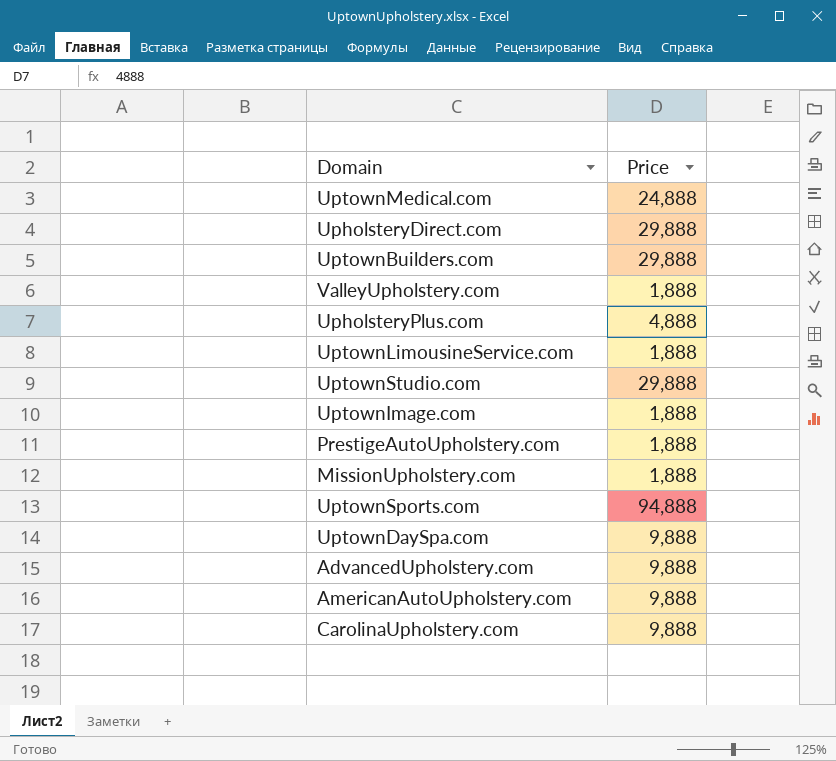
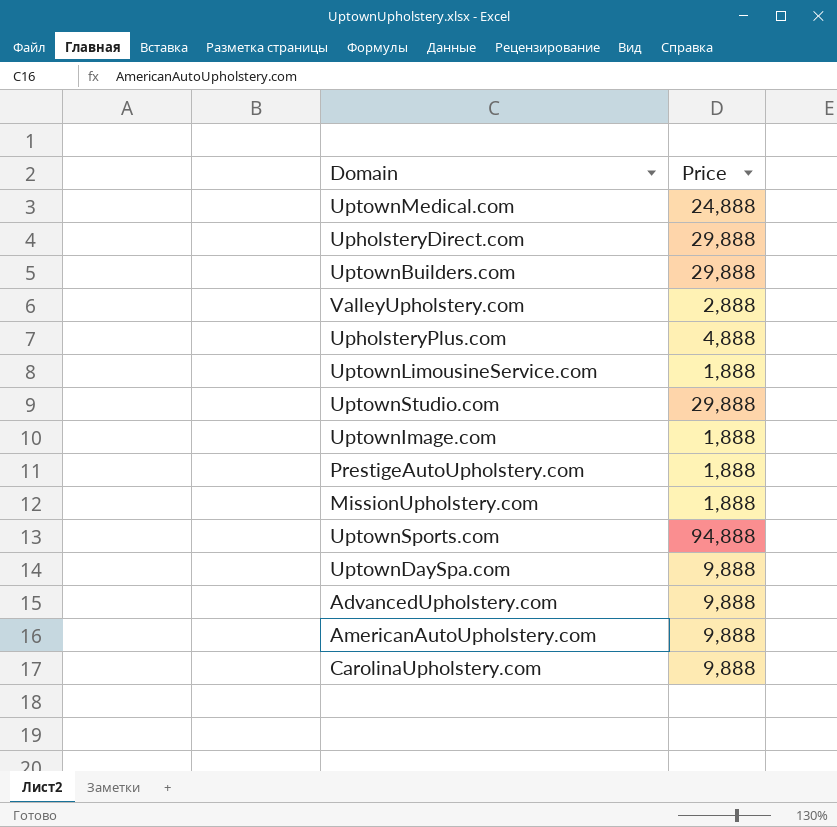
ValleyUpholstery.com | Price: 1,888 -> 2,888

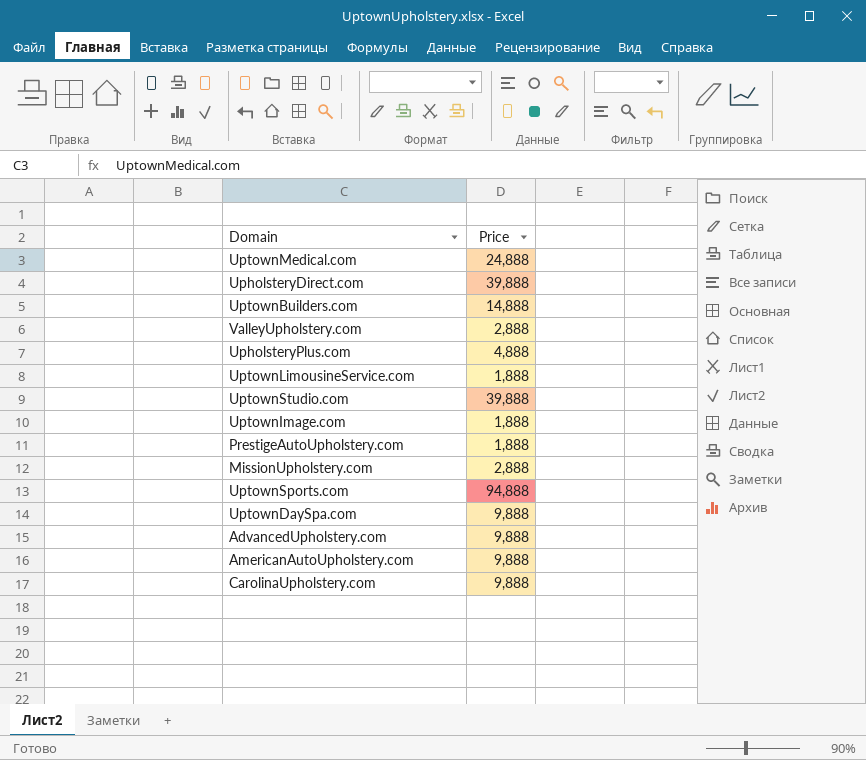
UpholsteryDirect.com | Price: 29,888 -> 39,888
UptownBuilders.com | Price: 29,888 -> 14,888
UptownStudio.com | Price: 29,888 -> 39,888
MissionUpholstery.com | Price: 1,888 -> 2,888

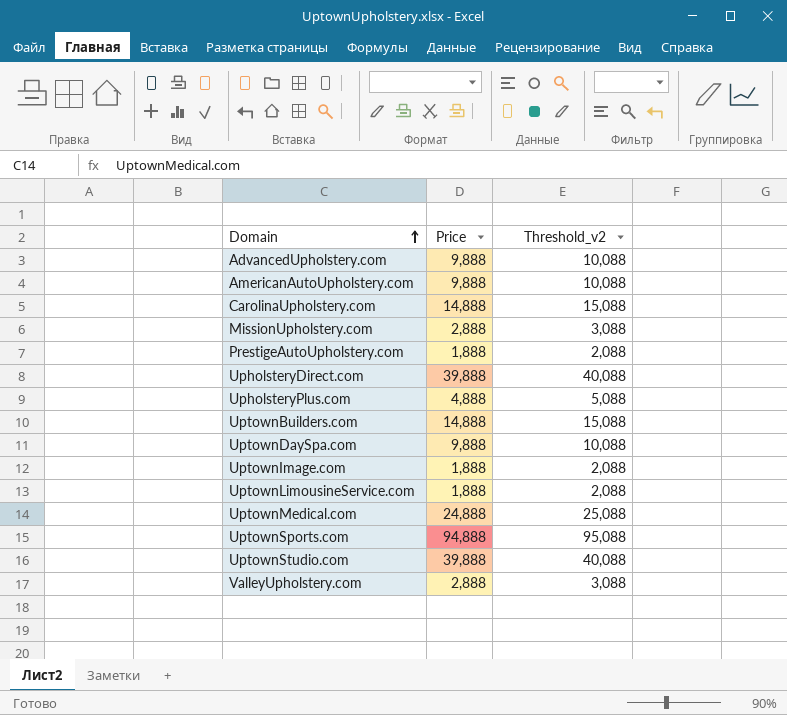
row order: none -> Domain ascending
column Threshold_v2 | formula: none -> [Price] + 200
CarolinaUpholstery.com | Price: 9,888 -> 14,888

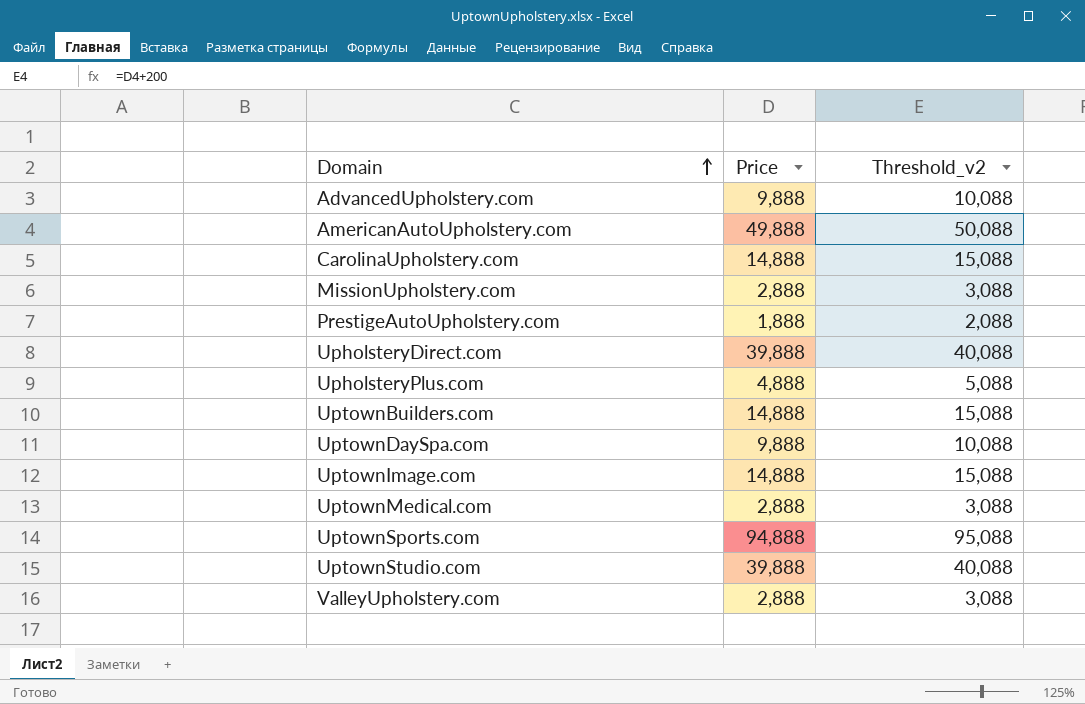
row UptownLimousineService.com: 1,888 | 2,088 -> none
AmericanAutoUpholstery.com | Price: 9,888 -> 49,888
AmericanAutoUpholstery.com | Threshold_v2: 10,088 -> 50,088
UptownImage.com | Price: 1,888 -> 14,888
UptownImage.com | Threshold_v2: 2,088 -> 15,088
UptownMedical.com | Price: 24,888 -> 2,888
UptownMedical.com | Threshold_v2: 25,088 -> 3,088

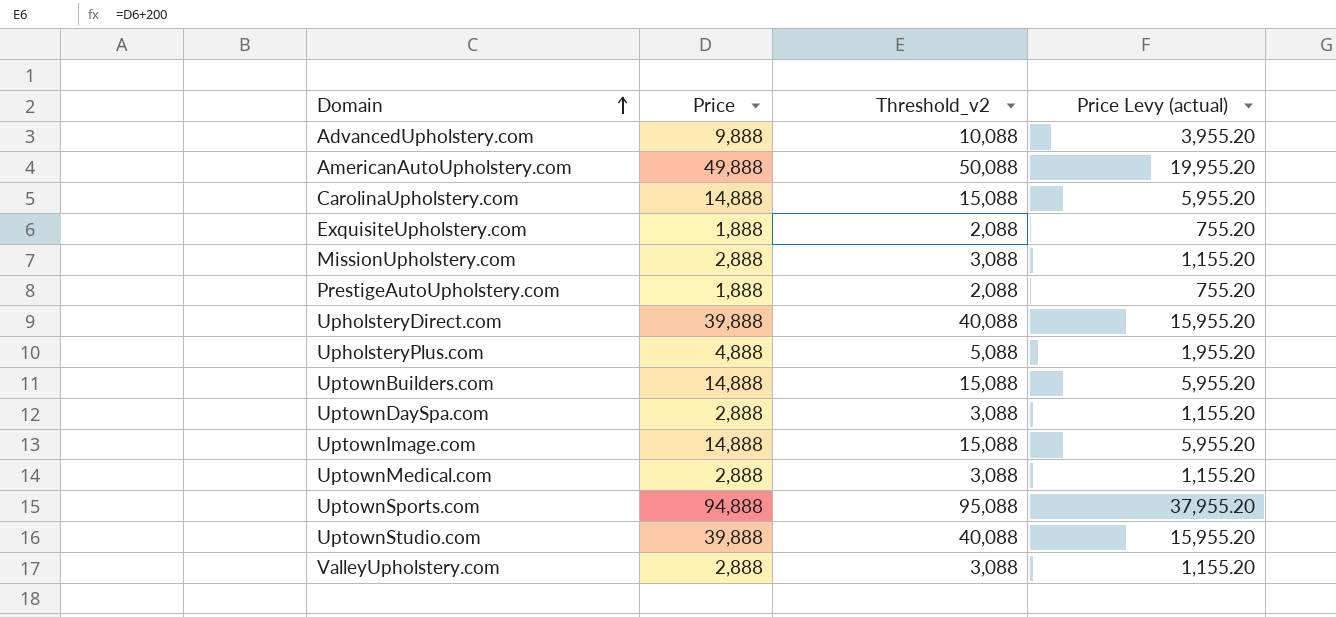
column Price Levy (actual) | formula: none -> [Price] * 0.4
row ExquisiteUpholstery.com: none -> 1,888 | 2,088 | 755.20
UptownDaySpa.com | Price: 9,888 -> 2,888
UptownDaySpa.com | Threshold_v2: 10,088 -> 3,088

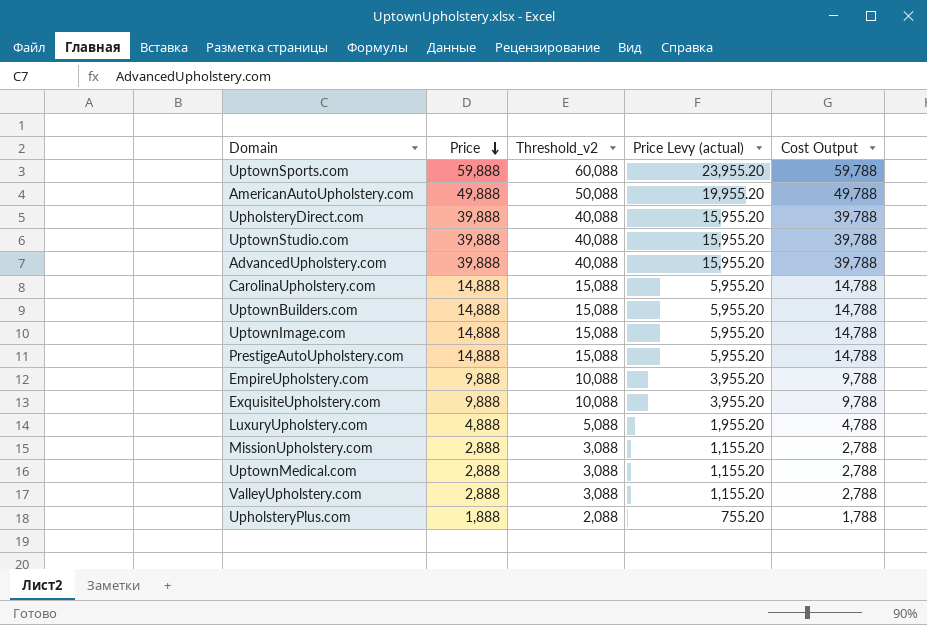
row order: Domain ascending -> Price descending
column Cost Output | formula: none -> [Price] - 100
row UptownDaySpa.com: 2,888 | 3,088 | 1,155.20 -> none
UptownSports.com | Price: 94,888 -> 59,888
UptownSports.com | Threshold_v2: 95,088 -> 60,088
UptownSports.com | Price Levy (actual): 37,955.20 -> 23,955.20
AdvancedUpholstery.com | Price: 9,888 -> 39,888
AdvancedUpholstery.com | Threshold_v2: 10,088 -> 40,088
AdvancedUpholstery.com | Price Levy (actual): 3,955.20 -> 15,955.20
PrestigeAutoUpholstery.com | Price: 1,888 -> 14,888
PrestigeAutoUpholstery.com | Threshold_v2: 2,088 -> 15,088
PrestigeAutoUpholstery.com | Price Levy (actual): 755.20 -> 5,955.20
row EmpireUpholstery.com: none -> 9,888 | 10,088 | 3,955.20 | 9,788
ExquisiteUpholstery.com | Price: 1,888 -> 9,888
ExquisiteUpholstery.com | Threshold_v2: 2,088 -> 10,088
ExquisiteUpholstery.com | Price Levy (actual): 755.20 -> 3,955.20
row LuxuryUpholstery.com: none -> 4,888 | 5,088 | 1,955.20 | 4,788
UpholsteryPlus.com | Price: 4,888 -> 1,888
UpholsteryPlus.com | Threshold_v2: 5,088 -> 2,088
UpholsteryPlus.com | Price Levy (actual): 1,955.20 -> 755.20

